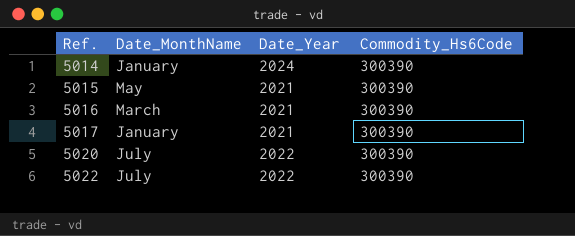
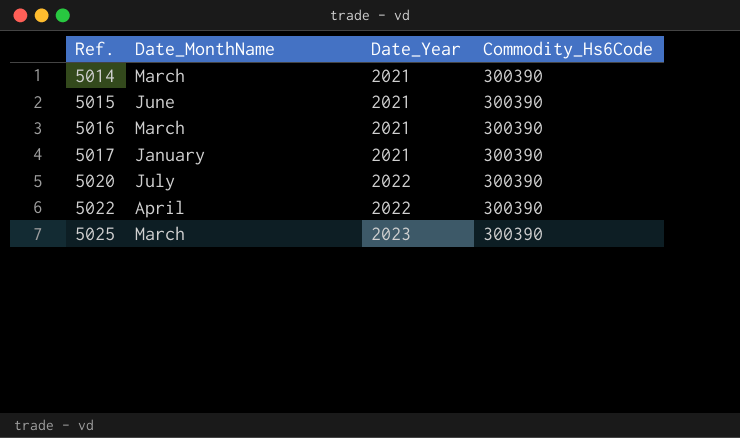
5014 | Date_MonthName: January -> March
5014 | Date_Year: 2024 -> 2021
5015 | Date_MonthName: May -> June
5022 | Date_MonthName: July -> April
row 5025: none -> March | 2023 | 300390

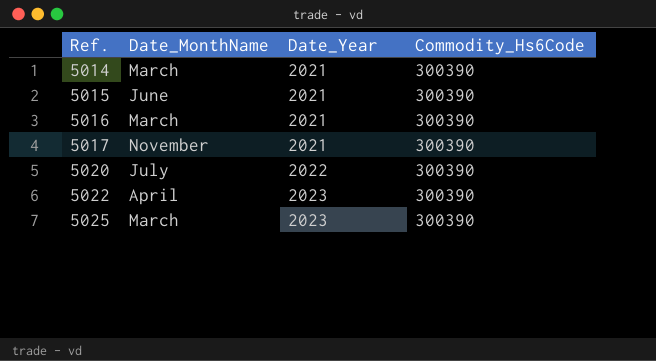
5017 | Date_MonthName: January -> November
5022 | Date_Year: 2022 -> 2023

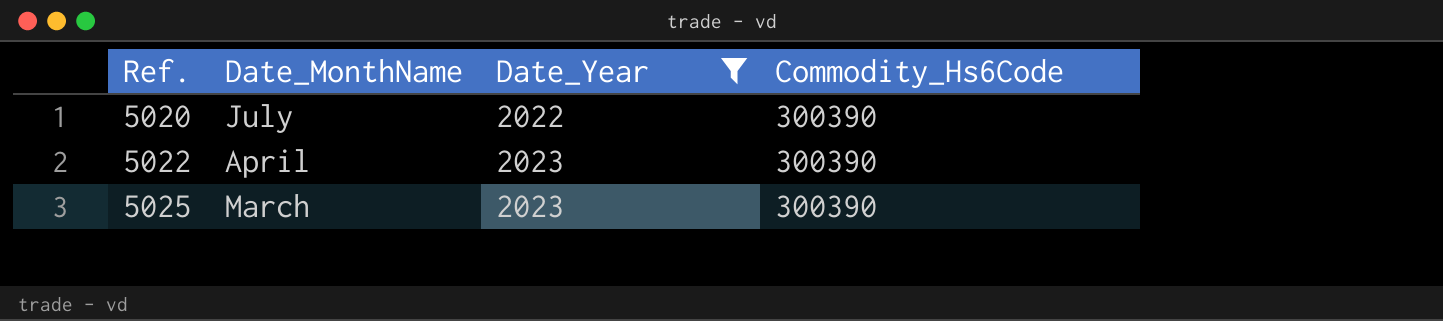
filter: none -> Date_Year != 2021

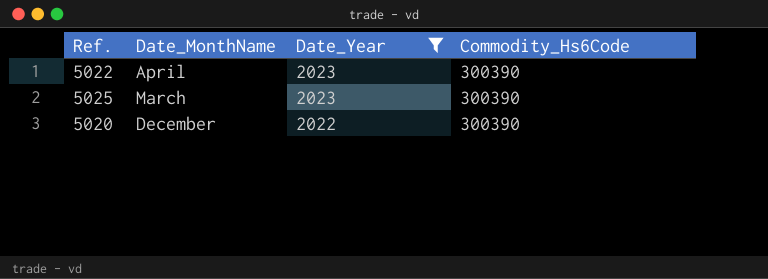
row order: Ref. ascending -> Date_Year descending
5020 | Date_MonthName: July -> December

